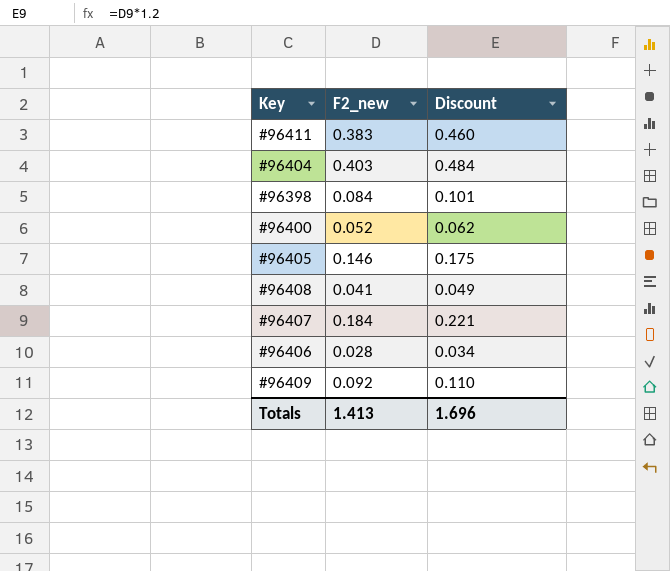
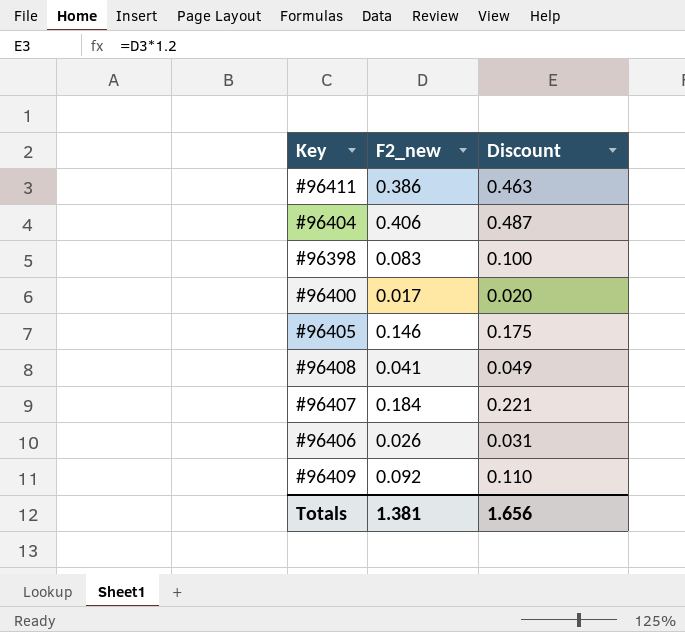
#96411 | F2_new: 0.383 -> 0.386
#96411 | Discount: 0.460 -> 0.463
#96404 | F2_new: 0.403 -> 0.406
#96404 | Discount: 0.484 -> 0.487
#96398 | F2_new: 0.084 -> 0.083
#96398 | Discount: 0.101 -> 0.100
#96400 | F2_new: 0.052 -> 0.017
#96400 | Discount: 0.062 -> 0.020
#96406 | F2_new: 0.028 -> 0.026
#96406 | Discount: 0.034 -> 0.031
Totals | F2_new: 1.413 -> 1.381
Totals | Discount: 1.696 -> 1.656

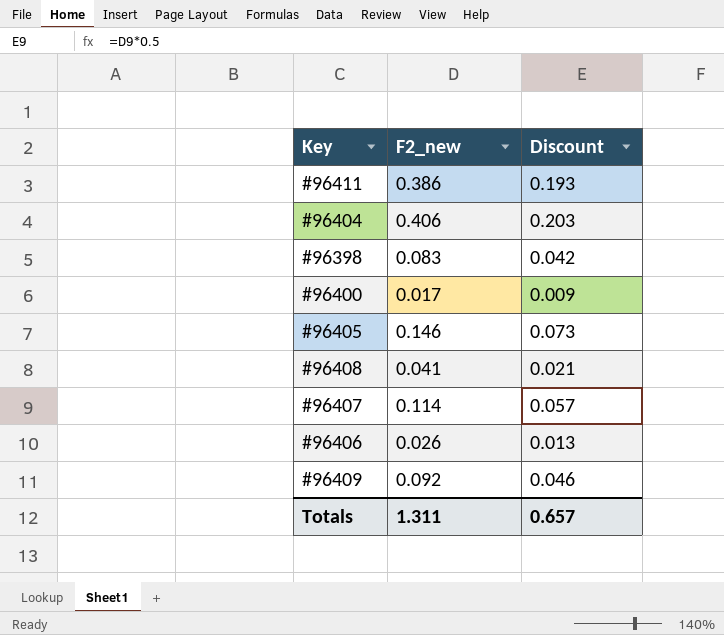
column Discount | formula: [F2_new] * 1.2 -> [F2_new] * 0.5
#96407 | F2_new: 0.184 -> 0.114
Totals | F2_new: 1.381 -> 1.311
Totals | Discount: 1.656 -> 0.657

